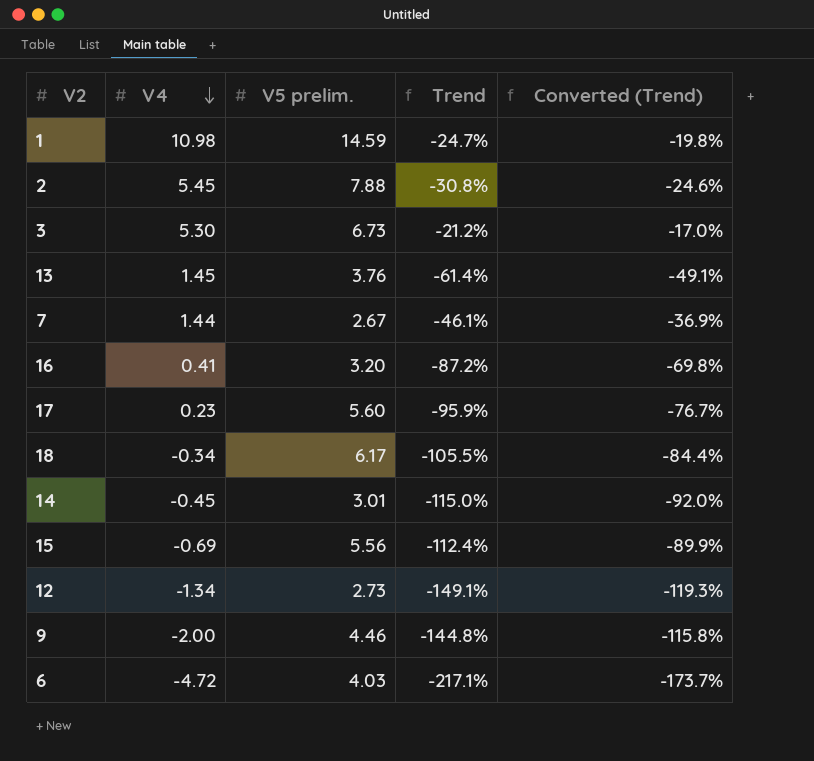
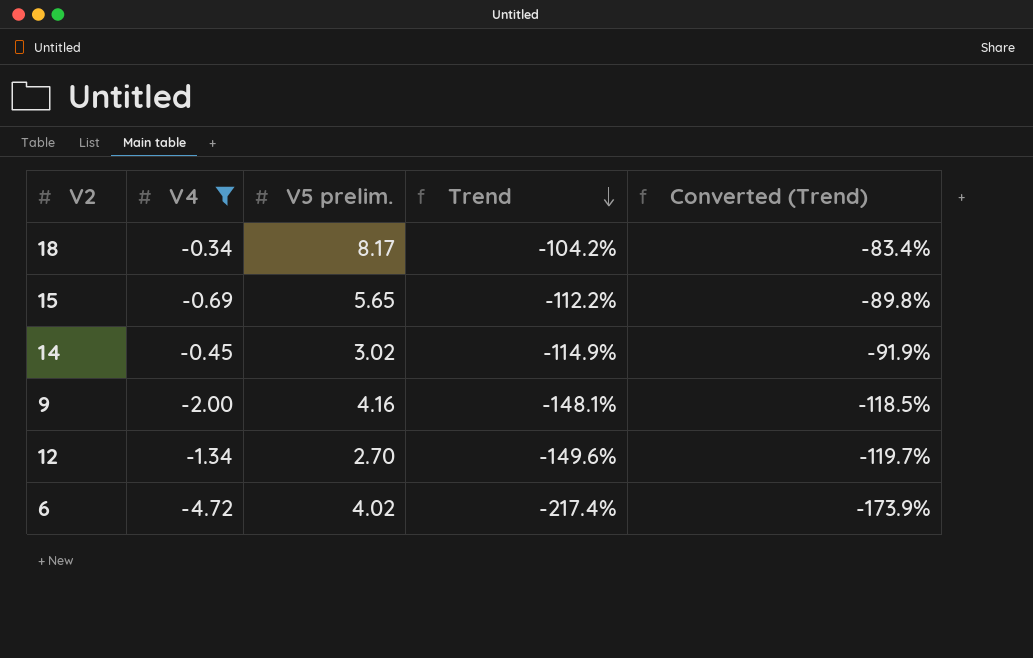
filter: none -> V4 <= -0.34
row order: V4 descending -> Trend descending
18 | V5 prelim.: 6.17 -> 8.17
18 | Trend: -105.5% -> -104.2%
18 | Converted (Trend): -84.4% -> -83.4%
15 | V5 prelim.: 5.56 -> 5.65
15 | Trend: -112.4% -> -112.2%
15 | Converted (Trend): -89.9% -> -89.8%
14 | V5 prelim.: 3.01 -> 3.02
14 | Trend: -115.0% -> -114.9%
14 | Converted (Trend): -92.0% -> -91.9%
9 | V5 prelim.: 4.46 -> 4.16
9 | Trend: -144.8% -> -148.1%
9 | Converted (Trend): -115.8% -> -118.5%
12 | V5 prelim.: 2.73 -> 2.70
12 | Trend: -149.1% -> -149.6%
12 | Converted (Trend): -119.3% -> -119.7%
6 | V5 prelim.: 4.03 -> 4.02
6 | Trend: -217.1% -> -217.4%
6 | Converted (Trend): -173.7% -> -173.9%

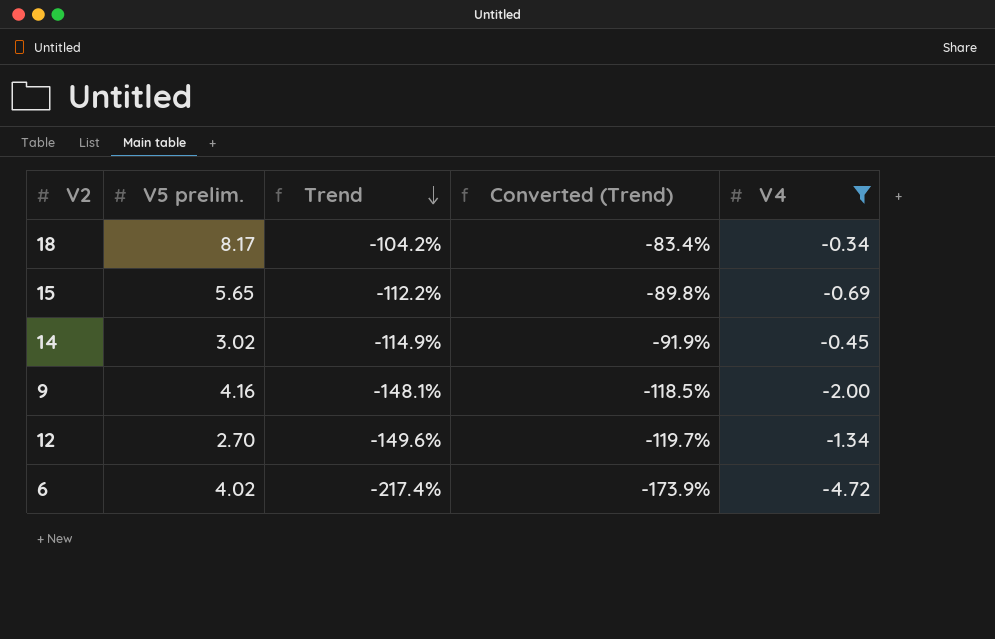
column V4 | position: 2 -> 5

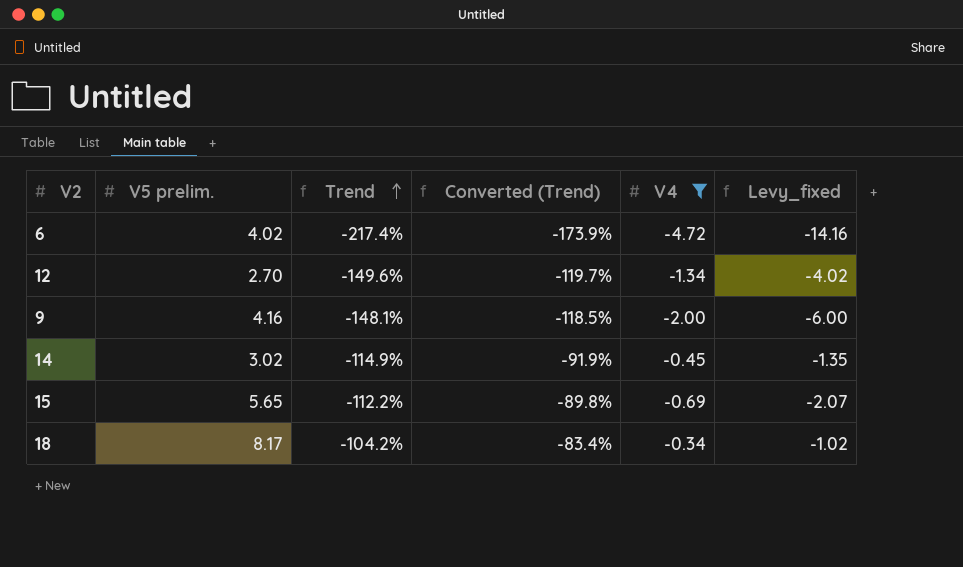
row order: Trend descending -> Trend ascending
column Levy_fixed | formula: none -> [V4] * 3

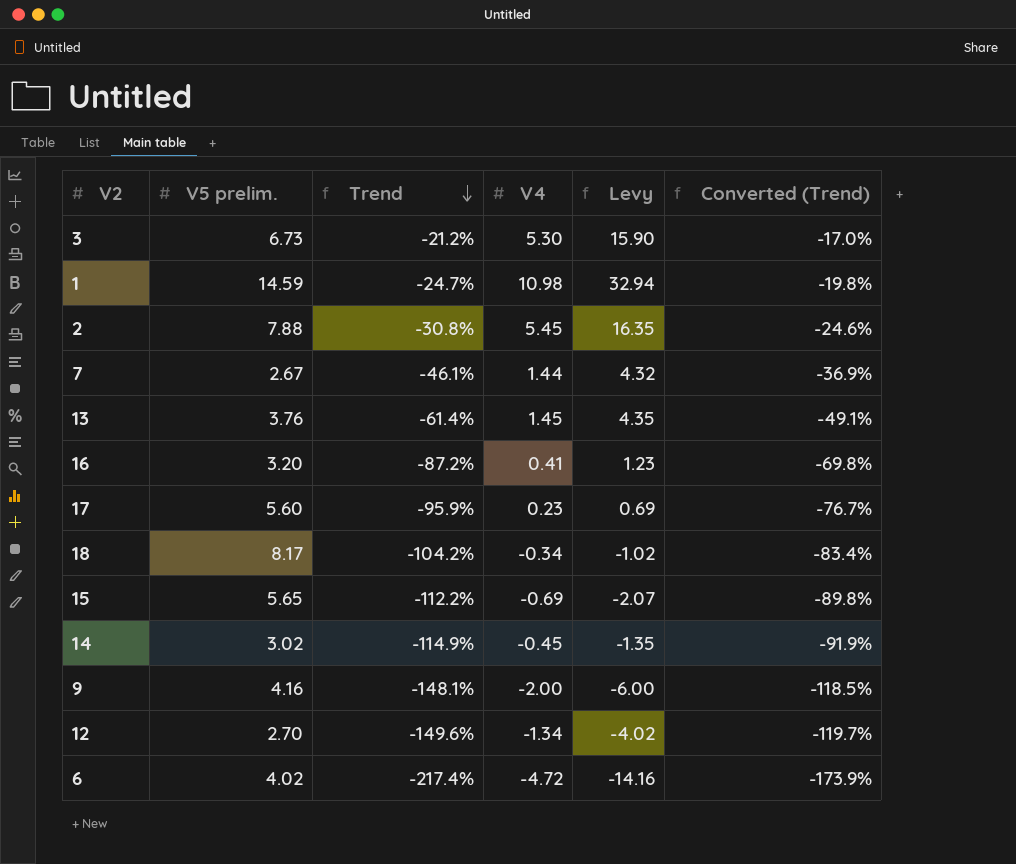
filter: V4 <= -0.34 -> none
row order: Trend ascending -> Trend descending
column name: Levy_fixed -> Levy
column Converted (Trend) | position: 4 -> 6

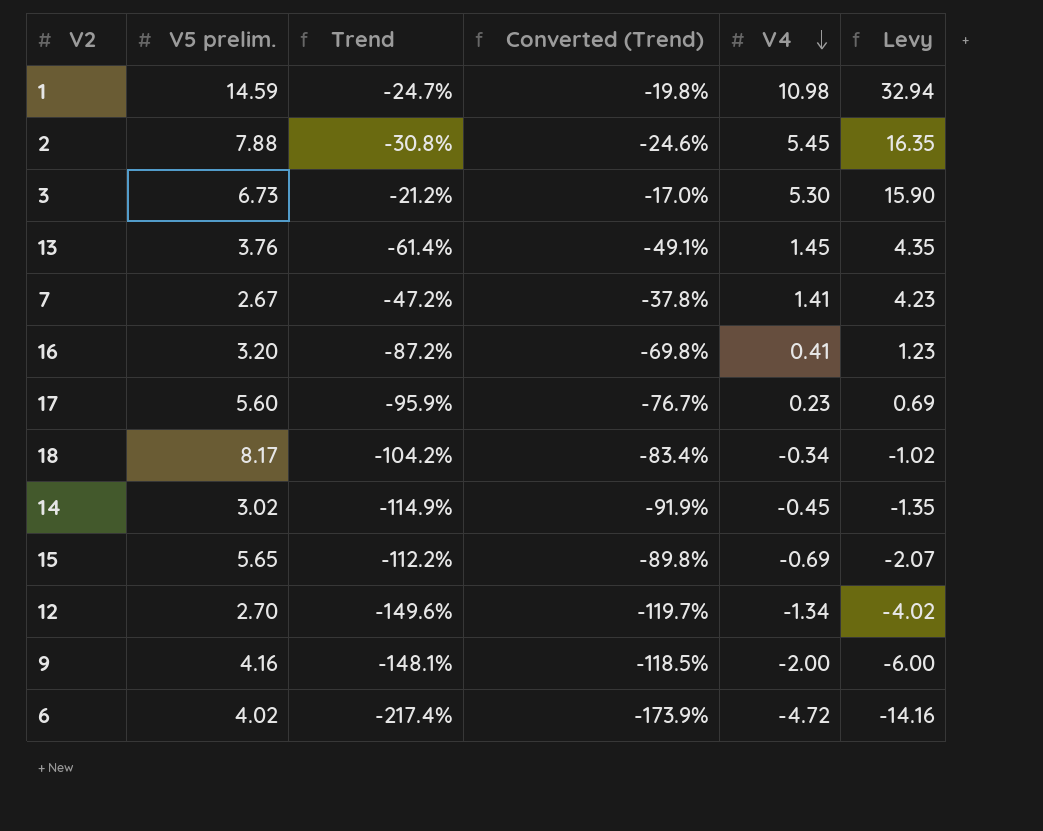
row order: Trend descending -> V4 descending
column Converted (Trend) | position: 6 -> 4
7 | Trend: -46.1% -> -47.2%
7 | Converted (Trend): -36.9% -> -37.8%
7 | V4: 1.44 -> 1.41
7 | Levy: 4.32 -> 4.23

